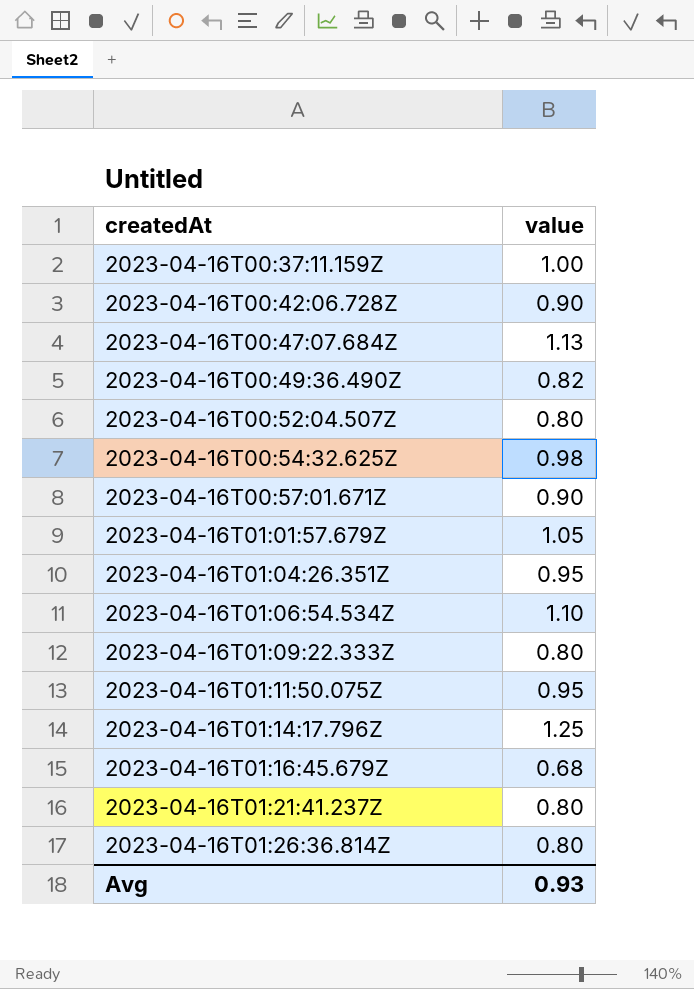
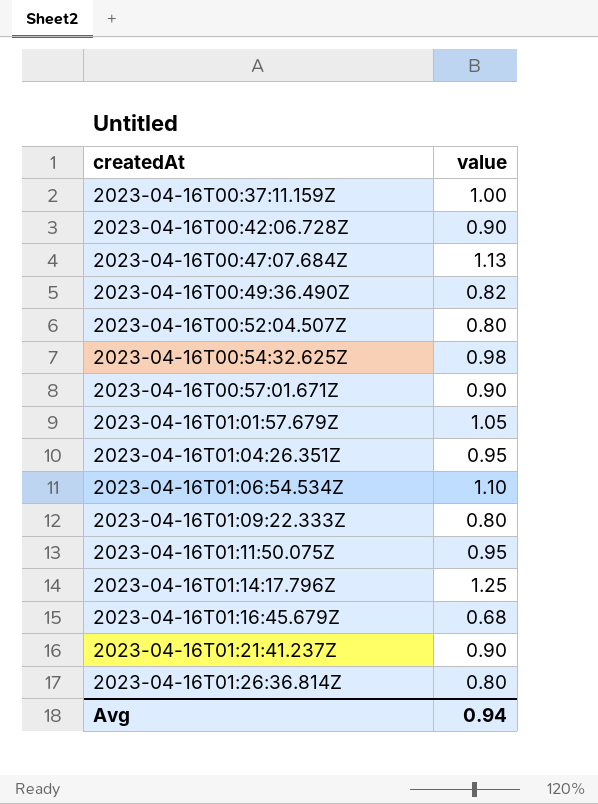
2023-04-16T01:21:41.237Z | value: 0.80 -> 0.90
Avg | value: 0.93 -> 0.94

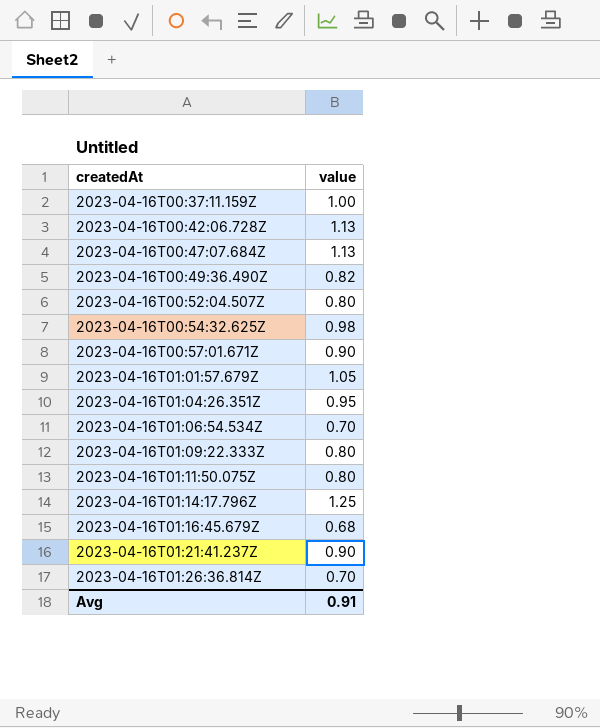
2023-04-16T00:42:06.728Z | value: 0.90 -> 1.13
2023-04-16T01:06:54.534Z | value: 1.10 -> 0.70
2023-04-16T01:11:50.075Z | value: 0.95 -> 0.80
2023-04-16T01:26:36.814Z | value: 0.80 -> 0.70
Avg | value: 0.94 -> 0.91

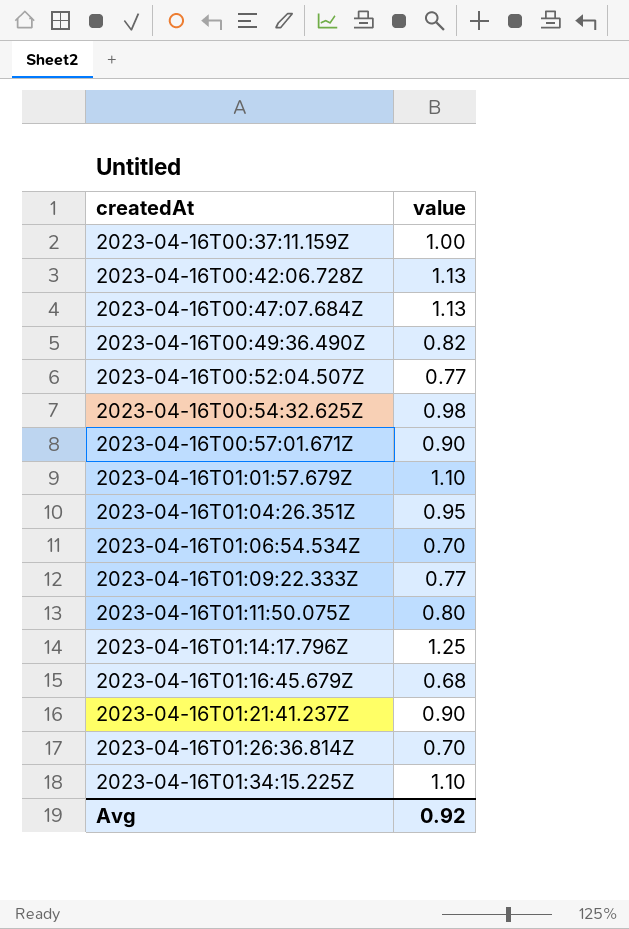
2023-04-16T00:52:04.507Z | value: 0.80 -> 0.77
2023-04-16T01:01:57.679Z | value: 1.05 -> 1.10
2023-04-16T01:09:22.333Z | value: 0.80 -> 0.77
row 2023-04-16T01:34:15.225Z: none -> 1.10
Avg | value: 0.91 -> 0.92

